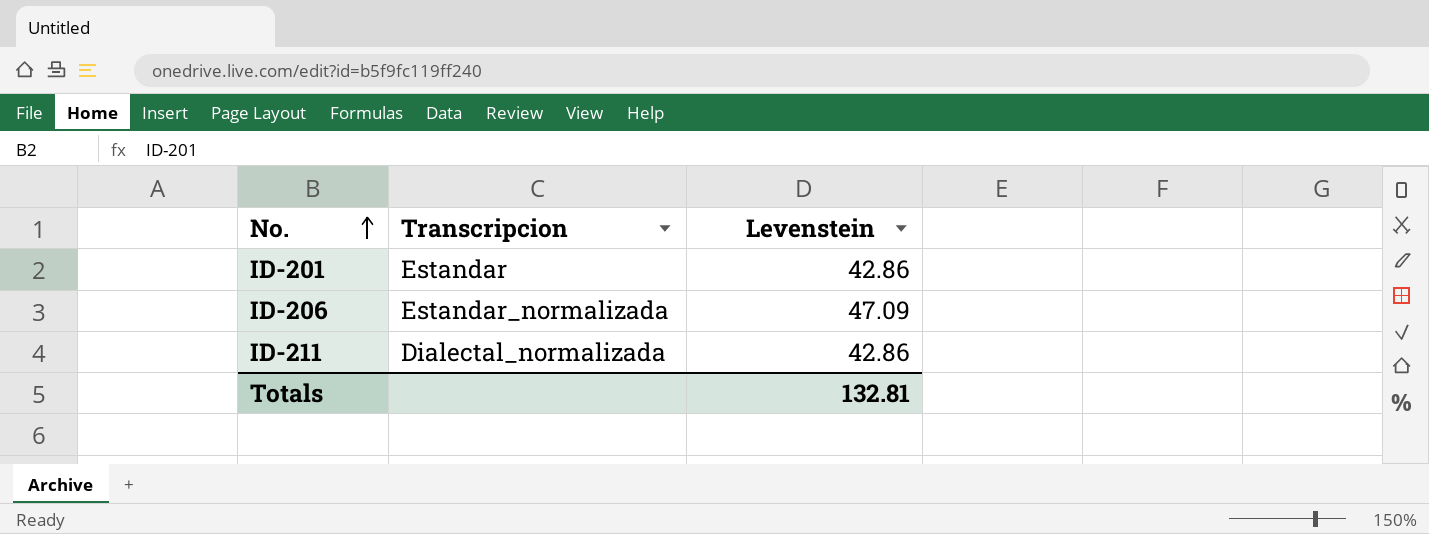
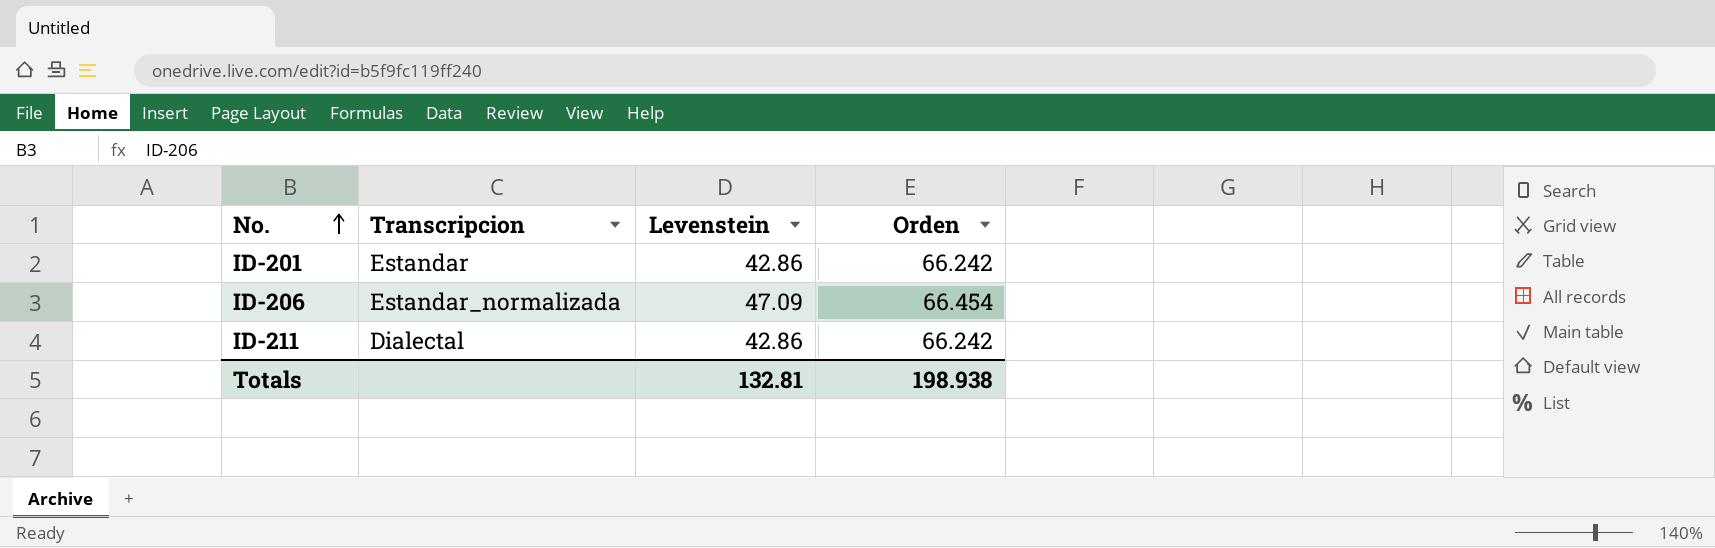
column Orden | position: none -> 4
ID-211 | Transcripcion: Dialectal_normalizada -> Dialectal

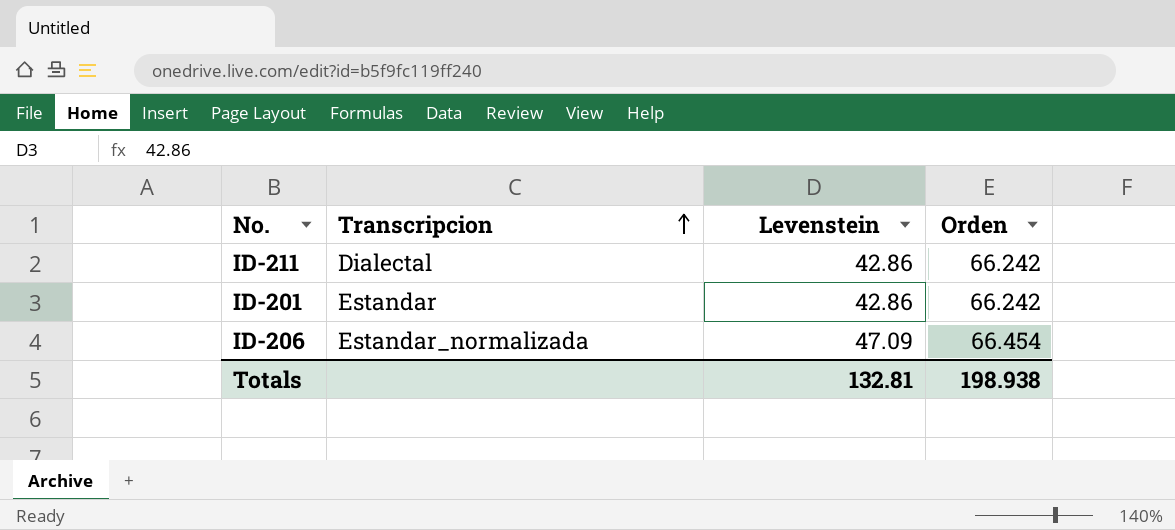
row order: No. ascending -> Transcripcion ascending

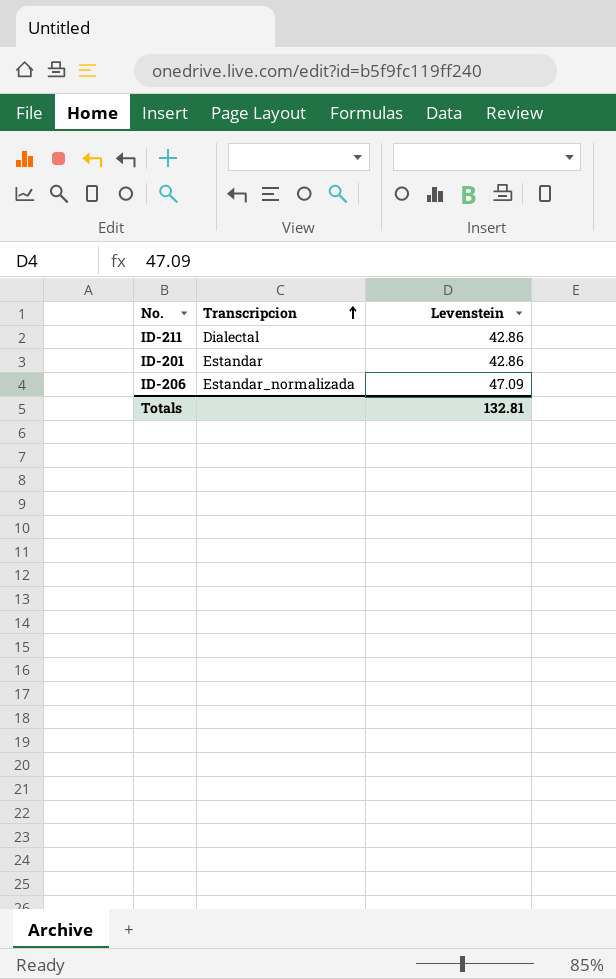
column Orden | position: 4 -> none

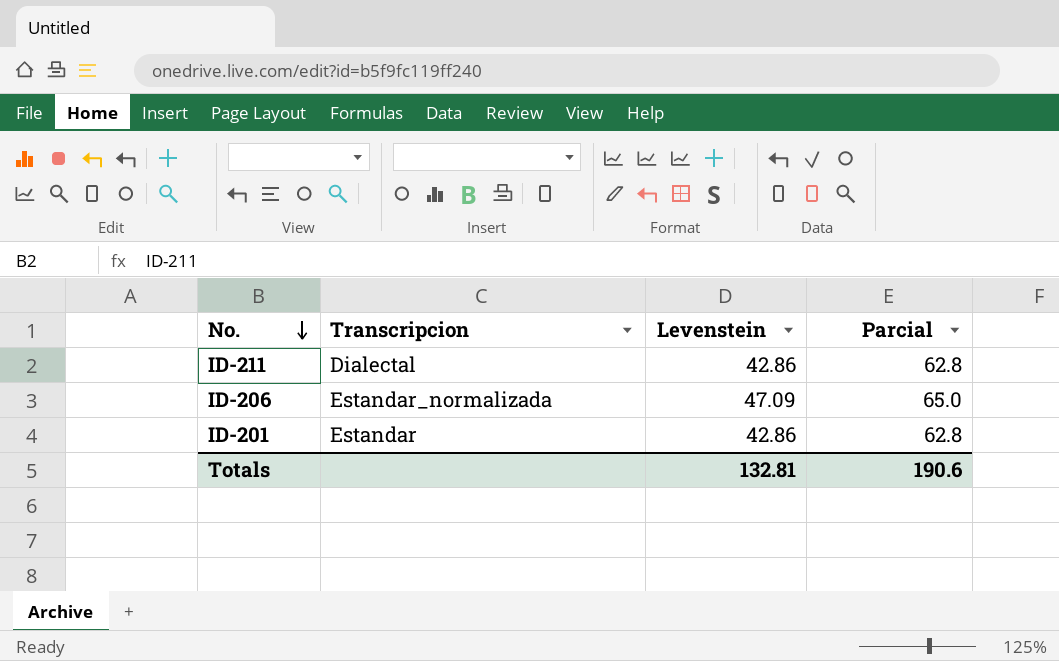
row order: Transcripcion ascending -> No. descending
column Parcial | position: none -> 4

